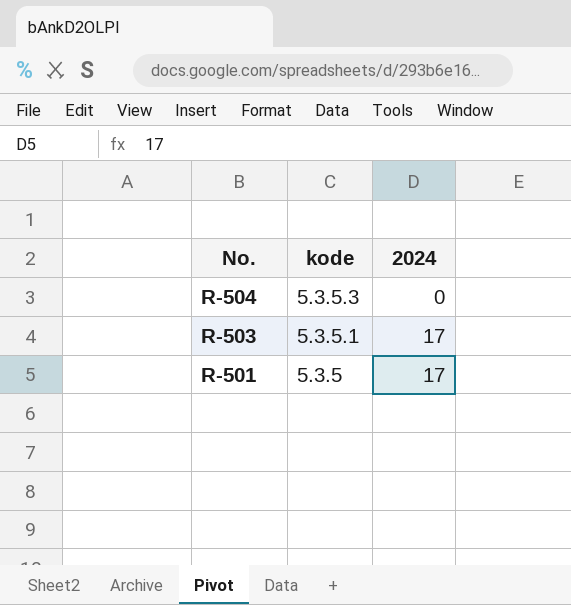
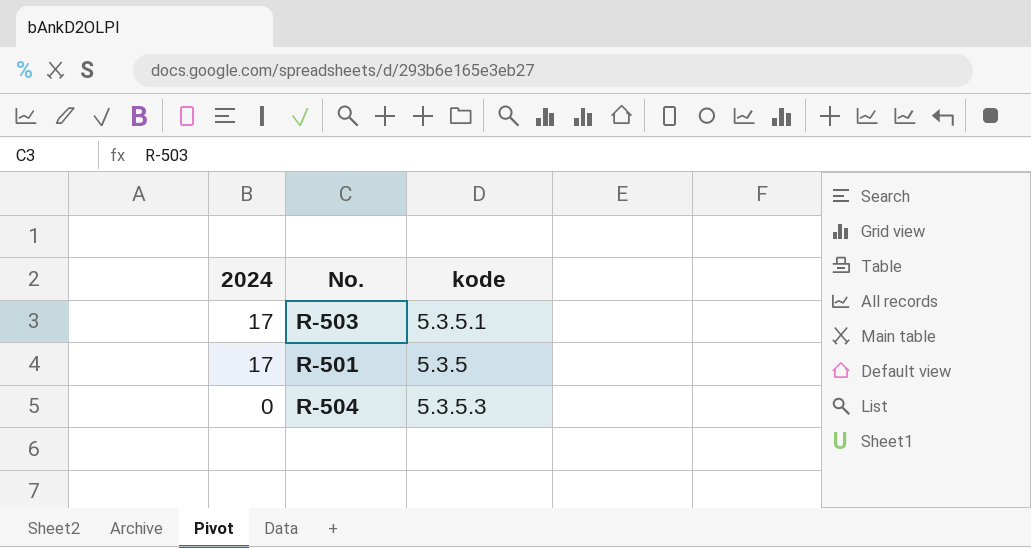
row order: No. descending -> 2024 descending
column 2024 | position: 3 -> 1

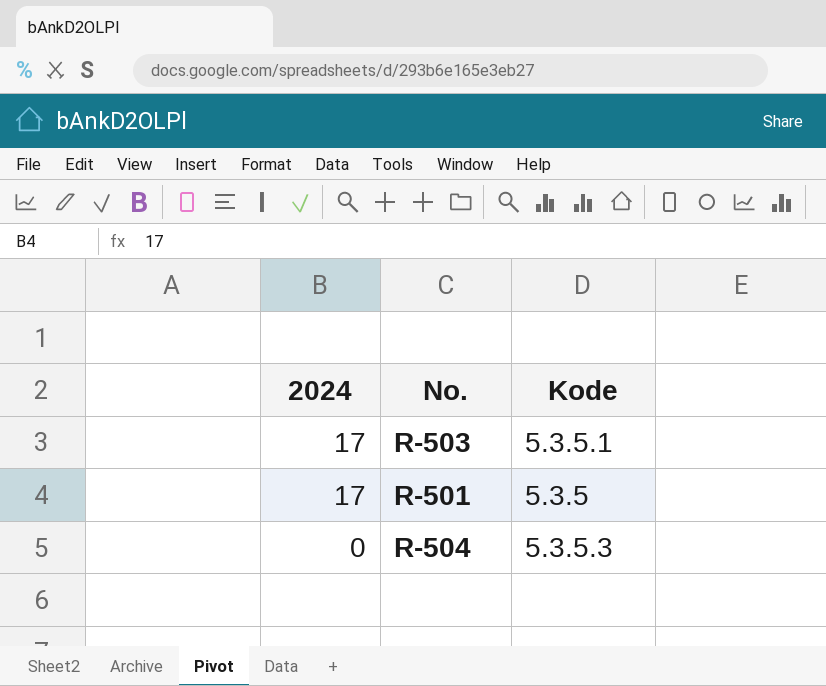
column name: kode -> Kode

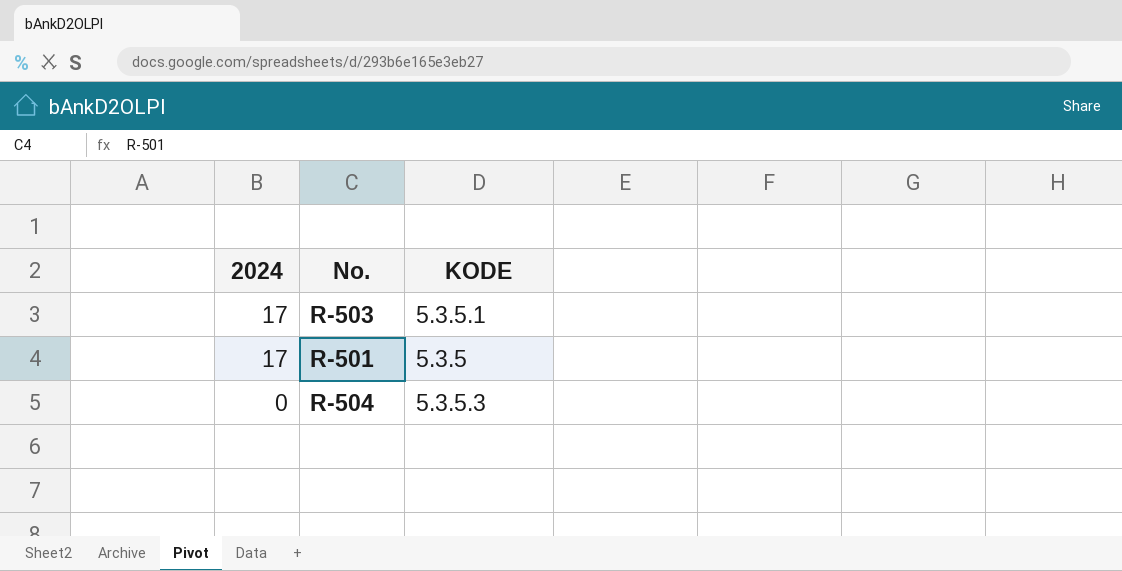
column name: Kode -> KODE

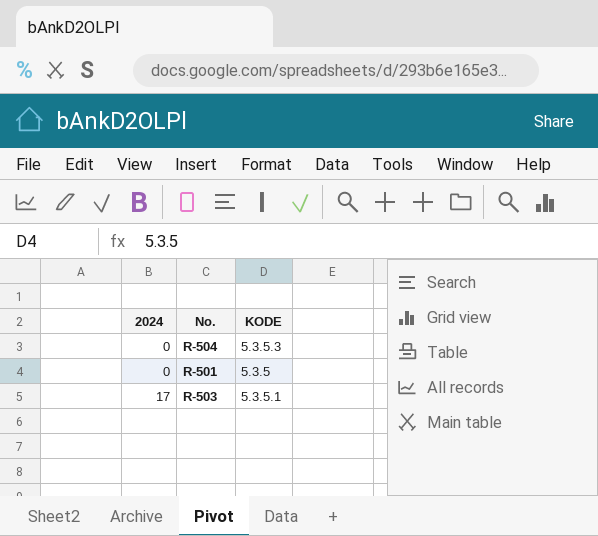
row order: 2024 descending -> 2024 ascending
R-501 | 2024: 17 -> 0

